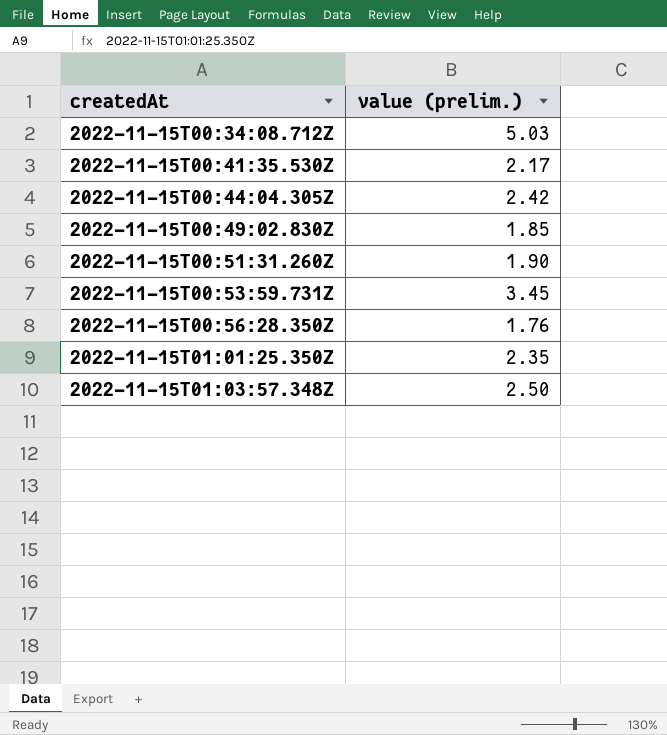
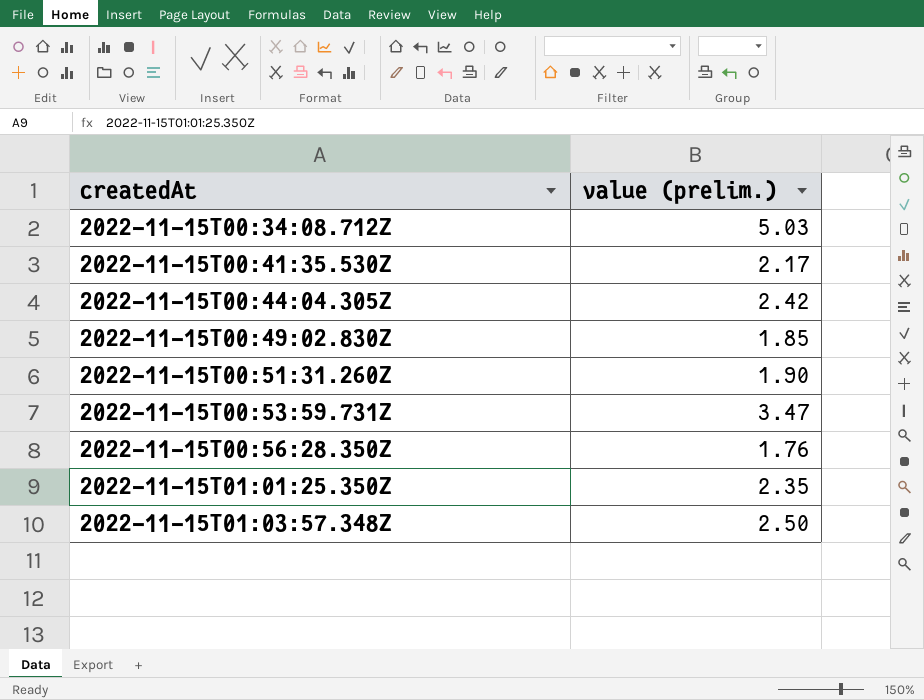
2022-11-15T00:53:59.731Z | value (prelim.): 3.45 -> 3.47

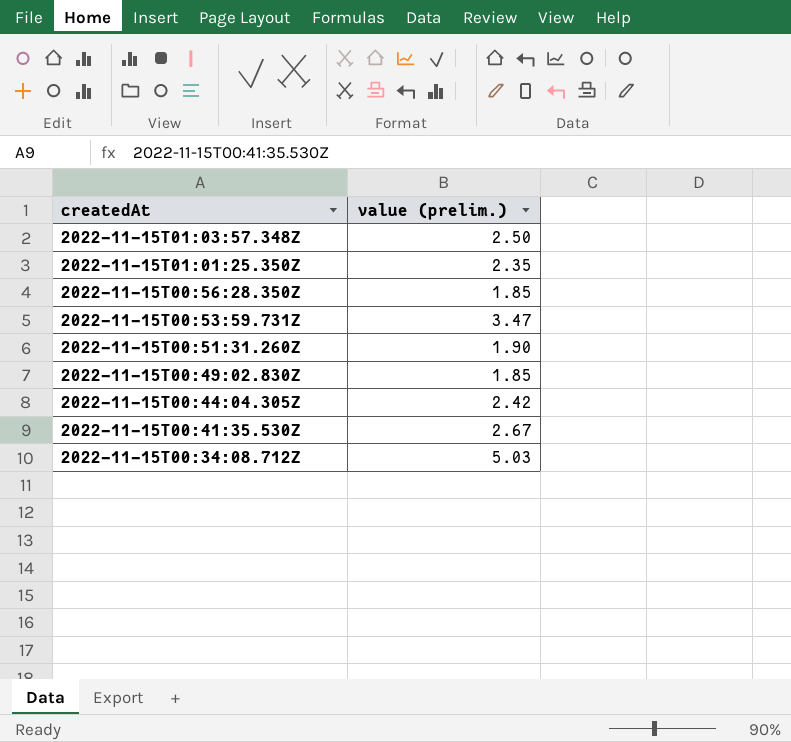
row order: createdAt ascending -> createdAt descending
2022-11-15T00:56:28.350Z | value (prelim.): 1.76 -> 1.85
2022-11-15T00:41:35.530Z | value (prelim.): 2.17 -> 2.67

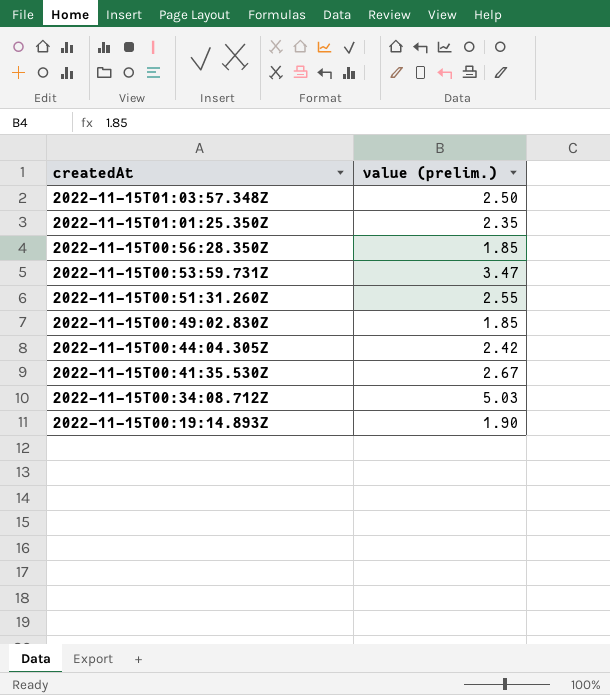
2022-11-15T00:51:31.260Z | value (prelim.): 1.90 -> 2.55
row 2022-11-15T00:19:14.893Z: none -> 1.90

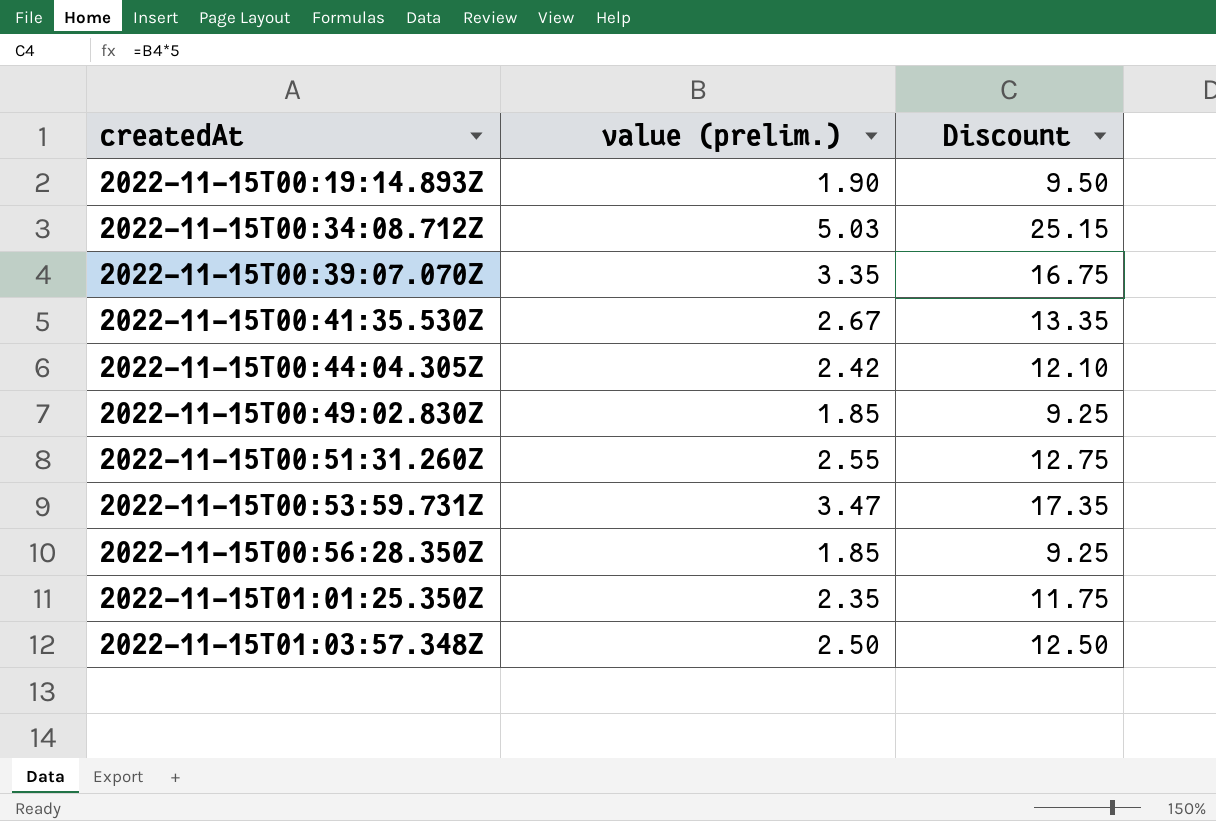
row order: createdAt descending -> createdAt ascending
column Discount | formula: none -> [value (prelim.)] * 5
row 2022-11-15T00:39:07.070Z: none -> 3.35 | 16.75

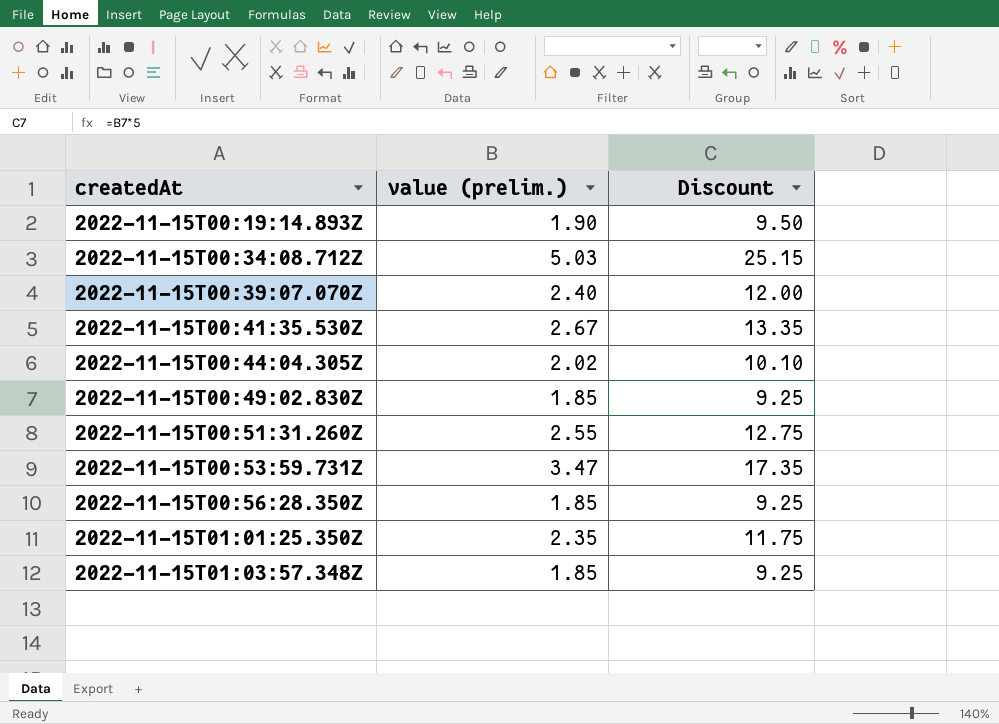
2022-11-15T00:39:07.070Z | value (prelim.): 3.35 -> 2.40
2022-11-15T00:39:07.070Z | Discount: 16.75 -> 12.00
2022-11-15T00:44:04.305Z | value (prelim.): 2.42 -> 2.02
2022-11-15T00:44:04.305Z | Discount: 12.10 -> 10.10
2022-11-15T01:03:57.348Z | value (prelim.): 2.50 -> 1.85
2022-11-15T01:03:57.348Z | Discount: 12.50 -> 9.25

